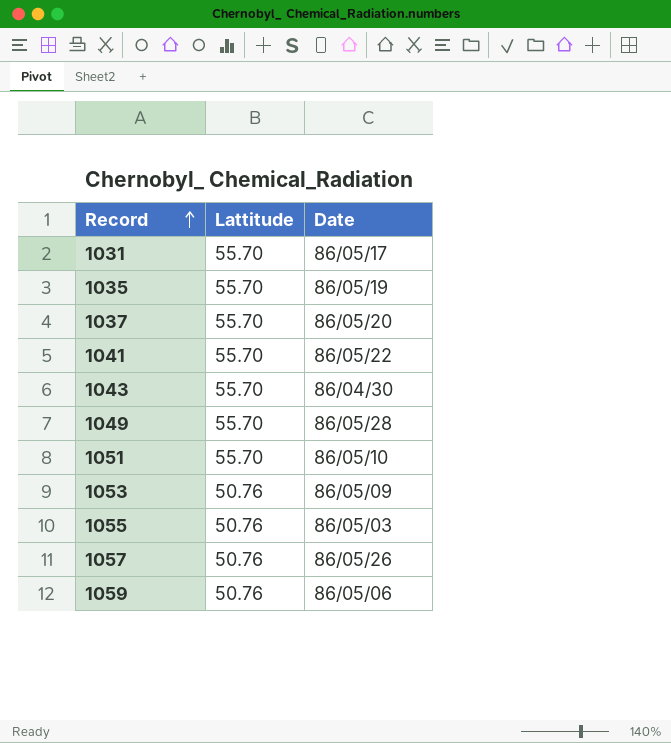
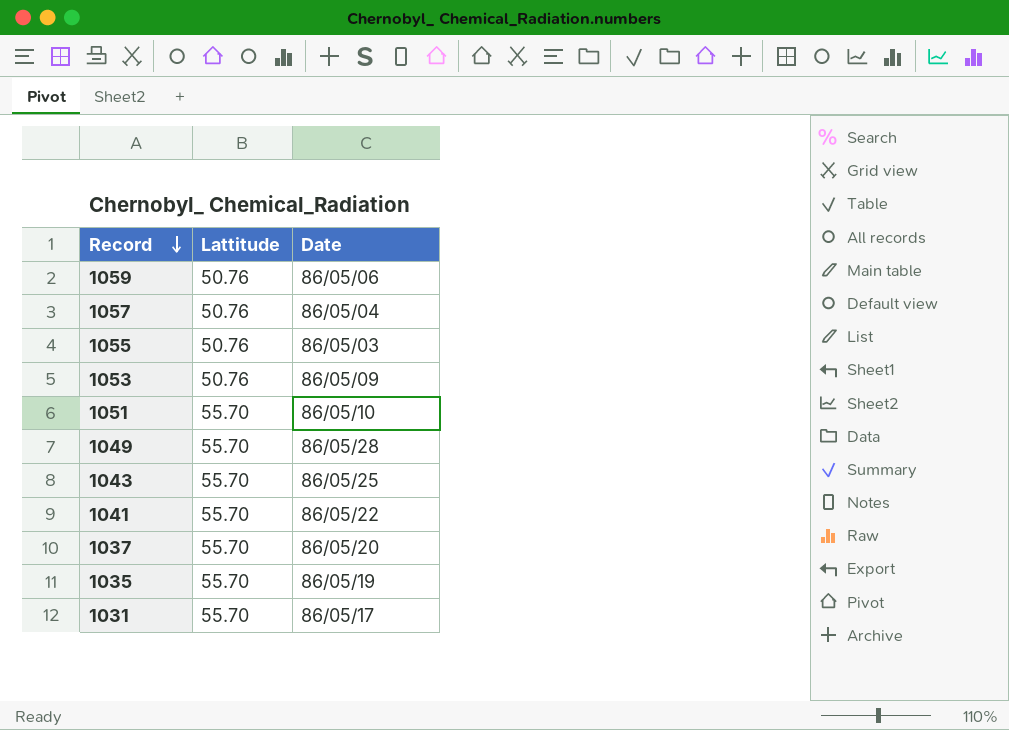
row order: Record ascending -> Record descending
1057 | Date: 86/05/26 -> 86/05/04
1043 | Date: 86/04/30 -> 86/05/25

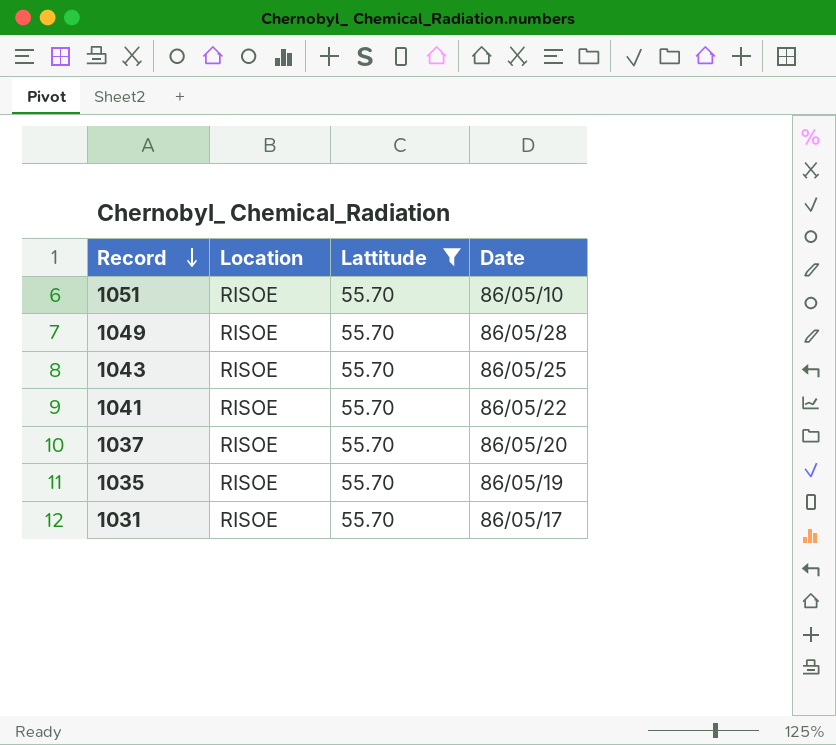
filter: none -> Lattitude = 55.70
column Location | position: none -> 2

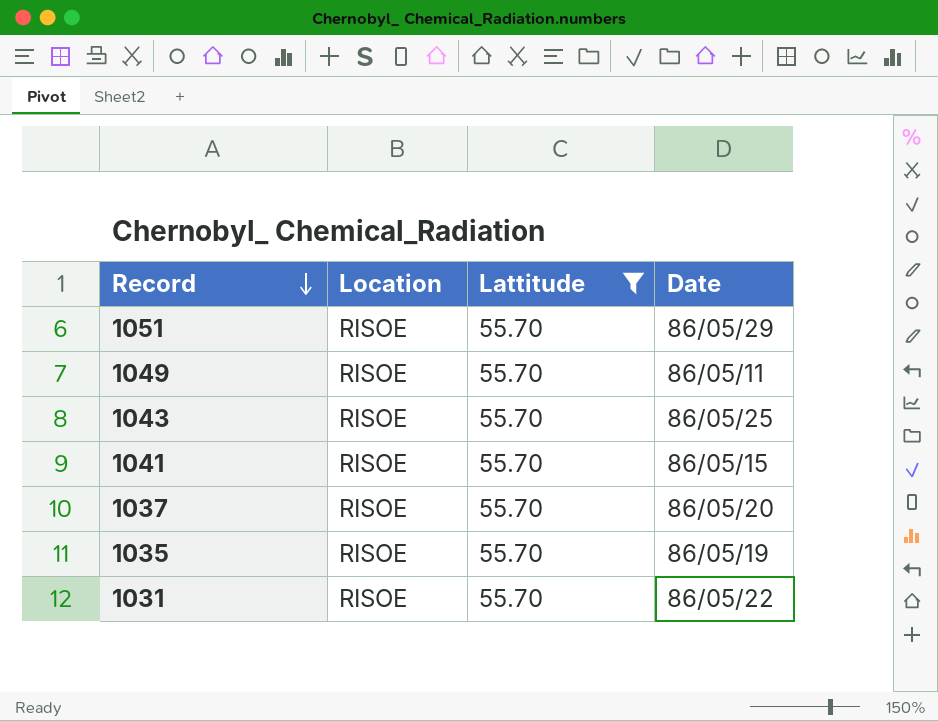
1051 | Date: 86/05/10 -> 86/05/29
1049 | Date: 86/05/28 -> 86/05/11
1041 | Date: 86/05/22 -> 86/05/15
1031 | Date: 86/05/17 -> 86/05/22

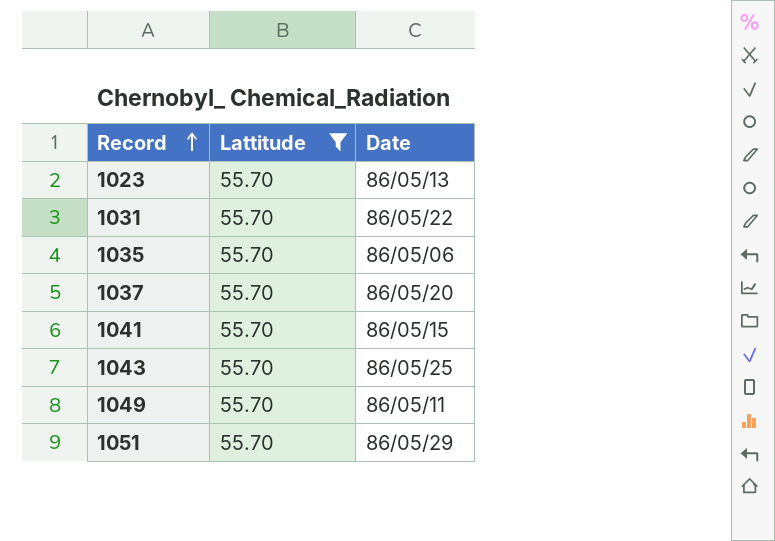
row order: Record descending -> Record ascending
column Location | position: 2 -> none
row 1023: none -> 55.70 | 86/05/13
1035 | Date: 86/05/19 -> 86/05/06

